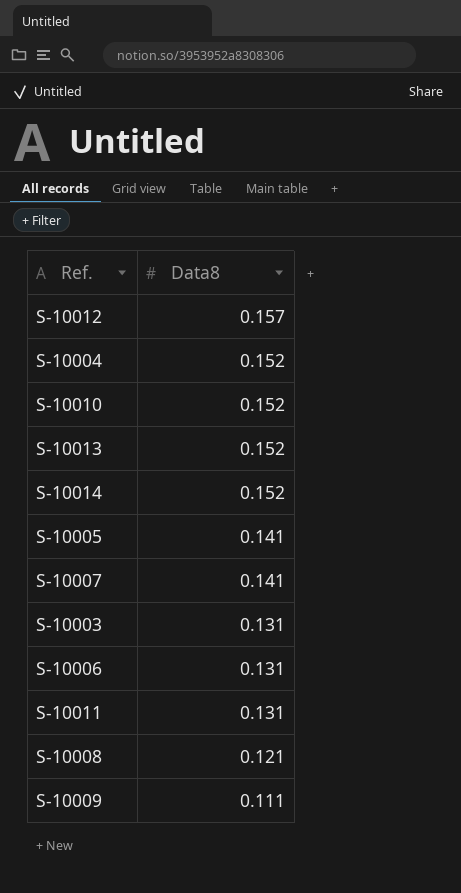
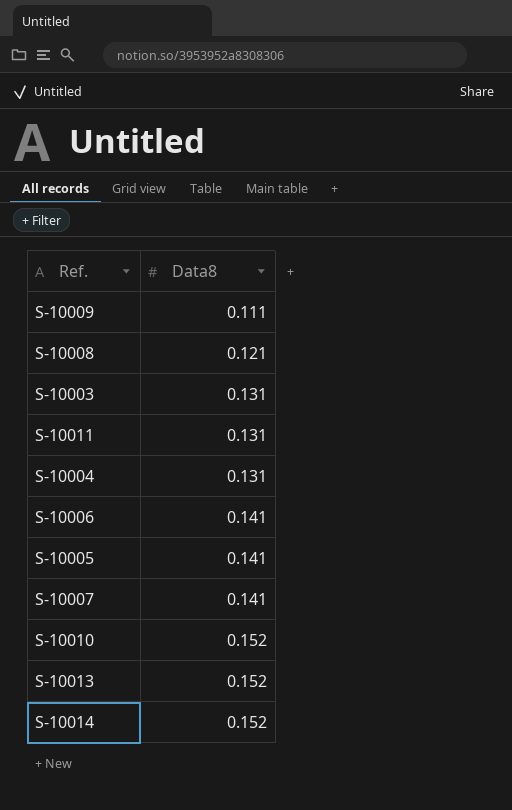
row order: Data8 descending -> Data8 ascending
row S-10012: 0.157 -> none
S-10004 | Data8: 0.152 -> 0.131
S-10006 | Data8: 0.131 -> 0.141

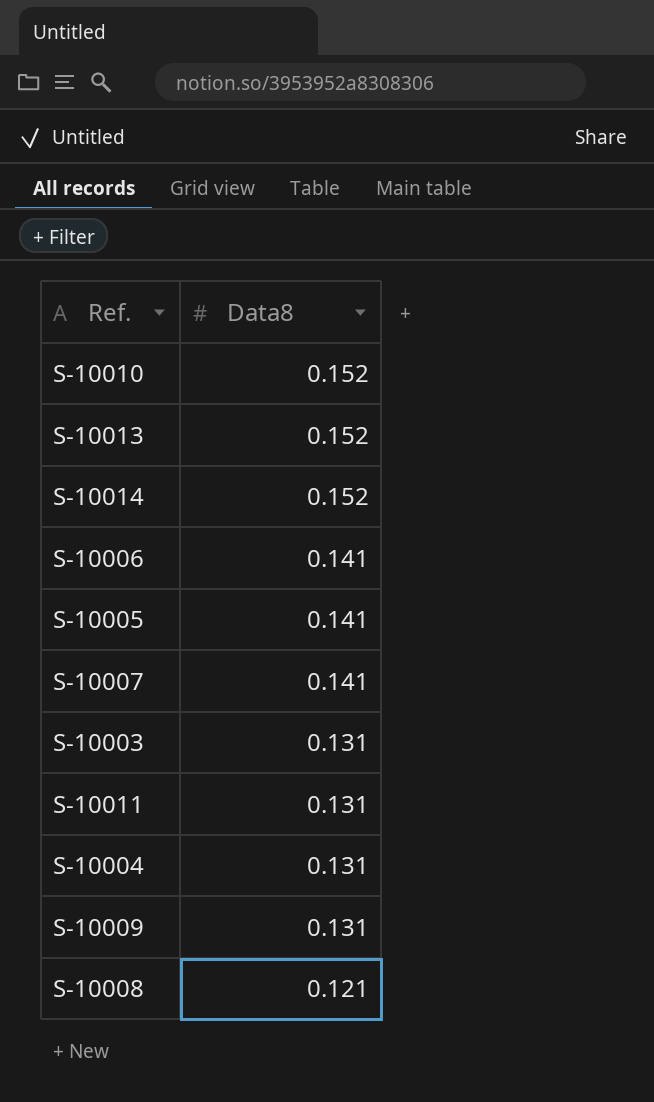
row order: Data8 ascending -> Data8 descending
S-10009 | Data8: 0.111 -> 0.131

